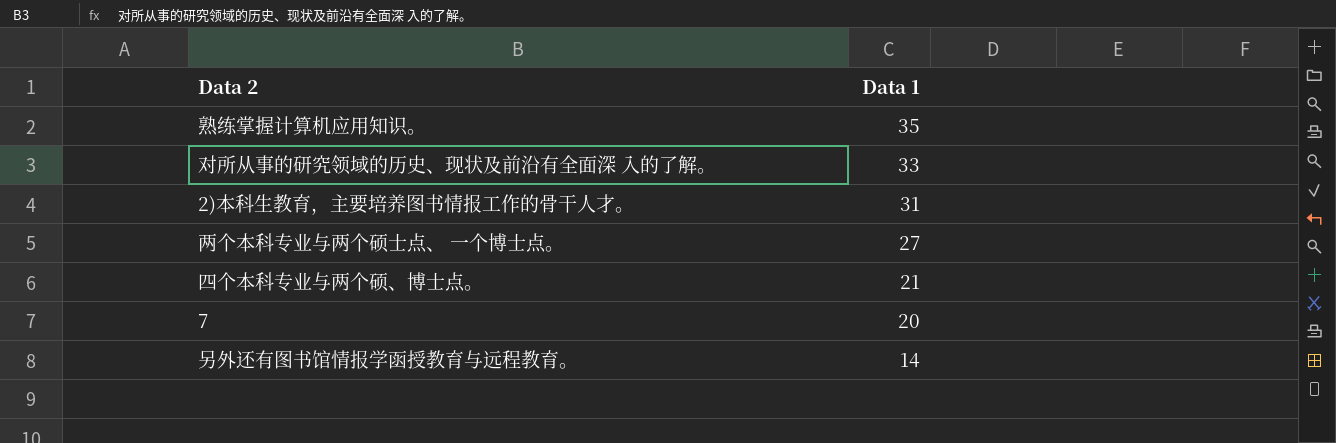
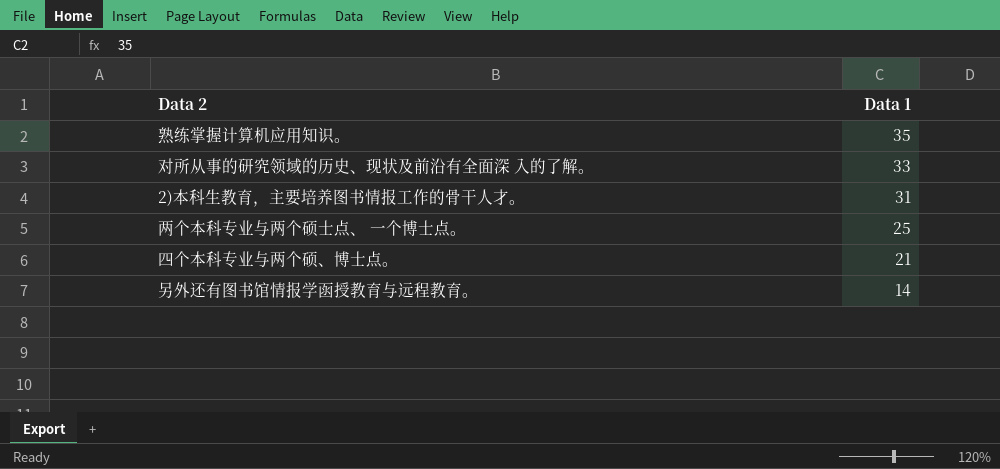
row 7: 20 -> none
两个本科专业与两个硕士点、 一个博士点。 | Data 1: 27 -> 25

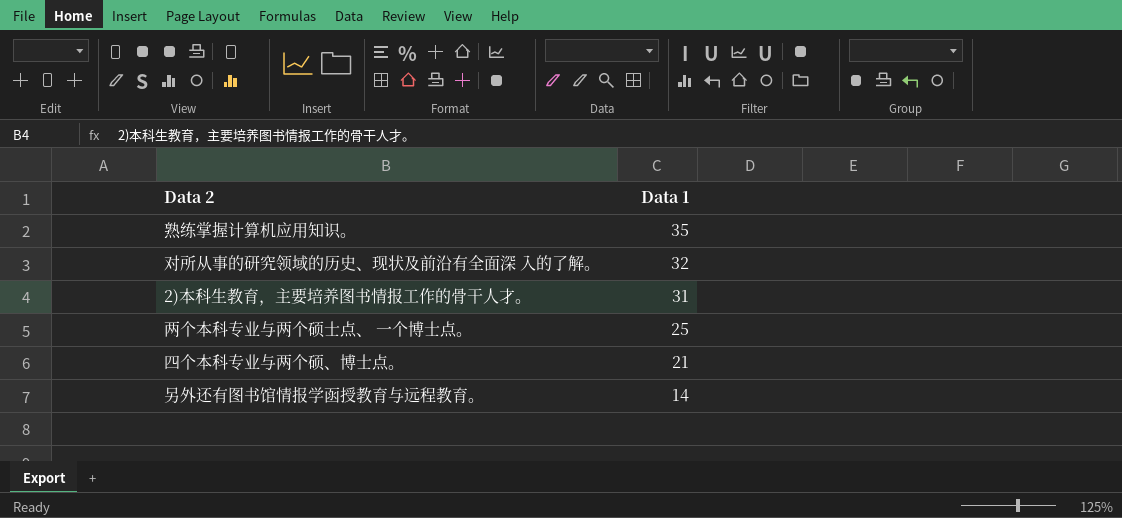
对所从事的研究领域的历史、现状及前沿有全面深 入的了解。 | Data 1: 33 -> 32

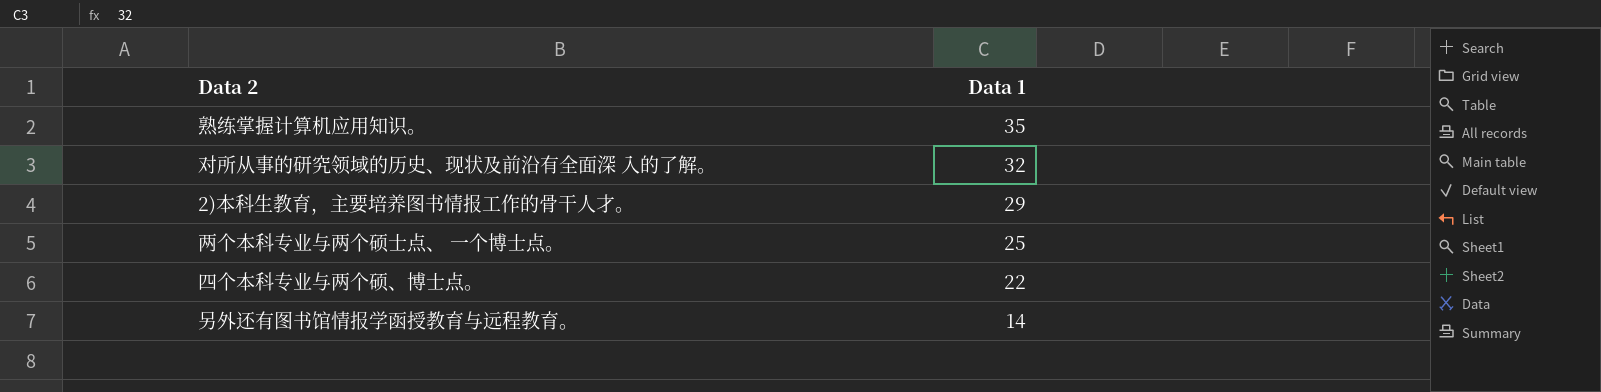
2)本科生教育，主要培养图书情报工作的骨干人才。 | Data 1: 31 -> 29
四个本科专业与两个硕、博士点。 | Data 1: 21 -> 22

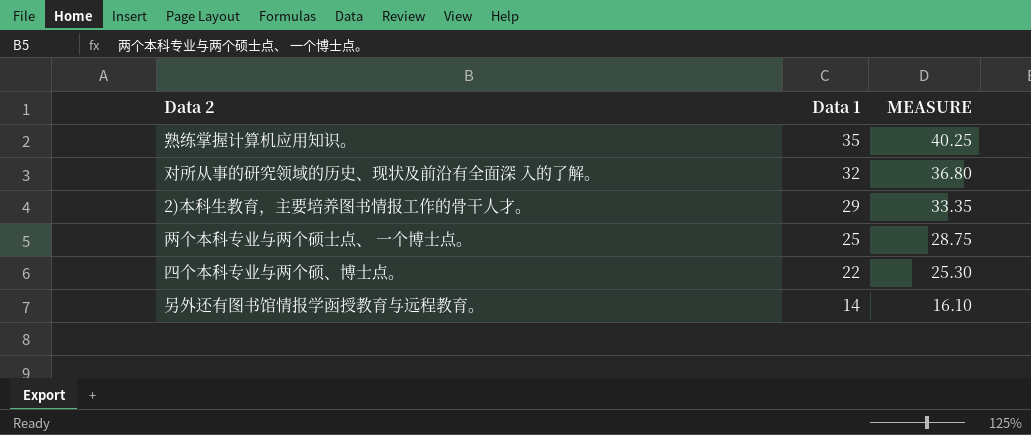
column MEASURE | formula: none -> [Data 1] * 1.15

